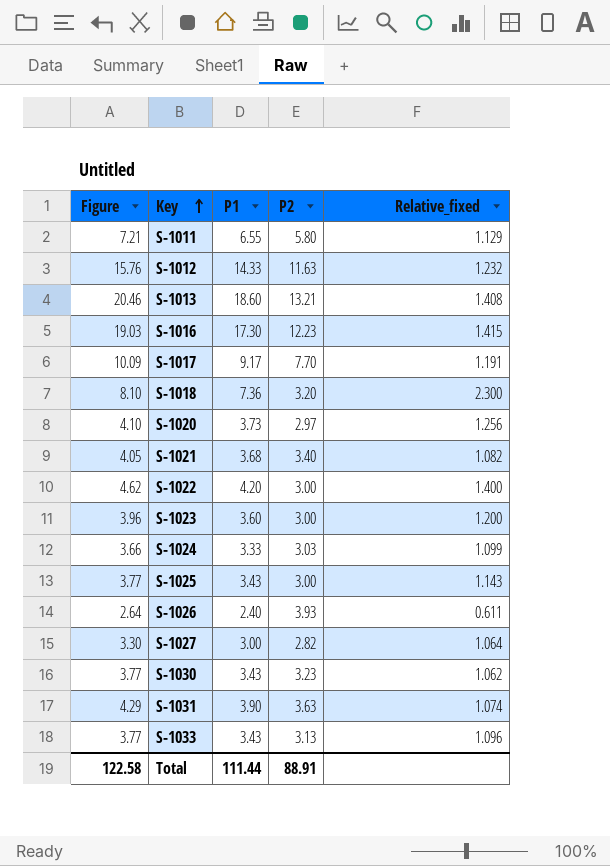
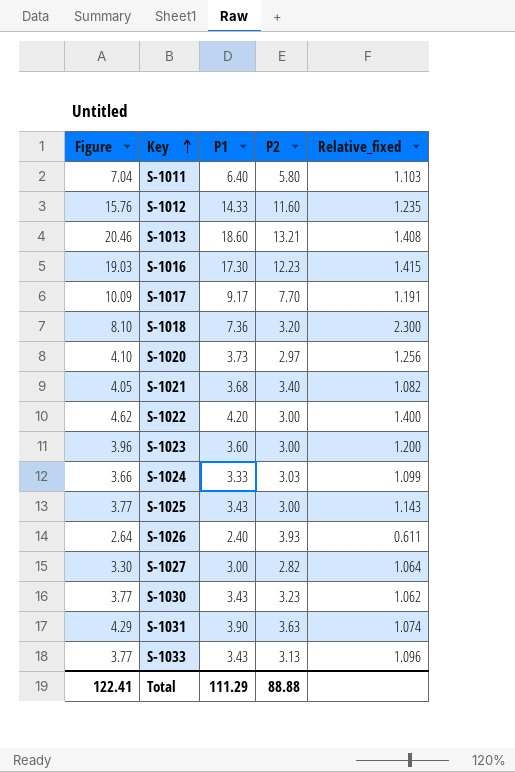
S-1011 | Figure: 7.21 -> 7.04
S-1011 | P1: 6.55 -> 6.40
S-1011 | Relative_fixed: 1.129 -> 1.103
S-1012 | P2: 11.63 -> 11.60
S-1012 | Relative_fixed: 1.232 -> 1.235
Total | Figure: 122.58 -> 122.41
Total | P1: 111.44 -> 111.29
Total | P2: 88.91 -> 88.88

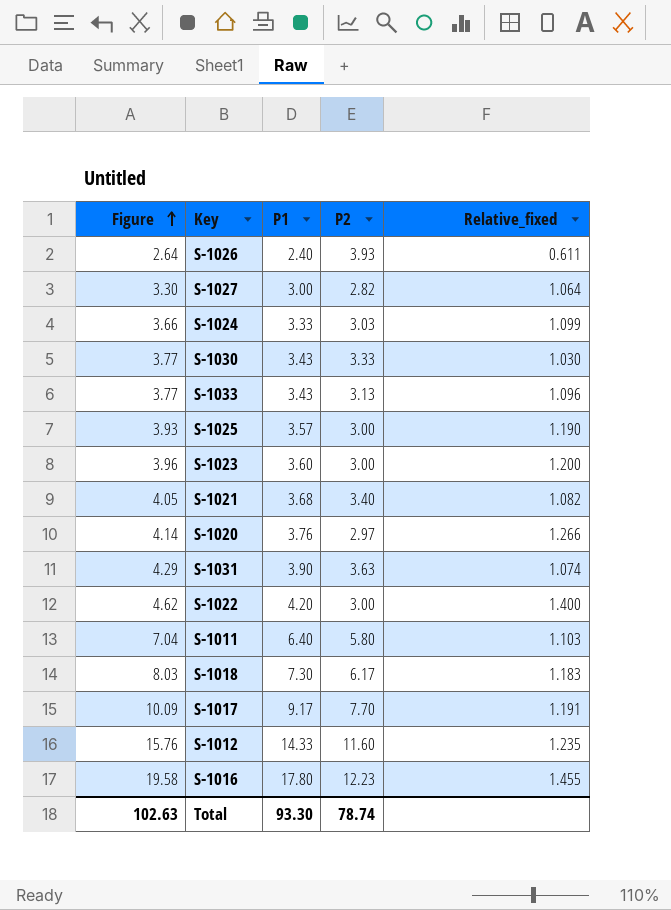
row order: Key ascending -> Figure ascending
row S-1013: 20.46 | 18.60 | 13.21 | 1.408 -> none
S-1030 | P2: 3.23 -> 3.33
S-1030 | Relative_fixed: 1.062 -> 1.030
S-1025 | Figure: 3.77 -> 3.93
S-1025 | P1: 3.43 -> 3.57
S-1025 | Relative_fixed: 1.143 -> 1.190
S-1020 | Figure: 4.10 -> 4.14
S-1020 | P1: 3.73 -> 3.76
S-1020 | Relative_fixed: 1.256 -> 1.266
S-1018 | Figure: 8.10 -> 8.03
S-1018 | P1: 7.36 -> 7.30
S-1018 | P2: 3.20 -> 6.17
S-1018 | Relative_fixed: 2.300 -> 1.183
S-1016 | Figure: 19.03 -> 19.58
S-1016 | P1: 17.30 -> 17.80
S-1016 | Relative_fixed: 1.415 -> 1.455
Total | Figure: 122.41 -> 102.63
Total | P1: 111.29 -> 93.30
Total | P2: 88.88 -> 78.74

